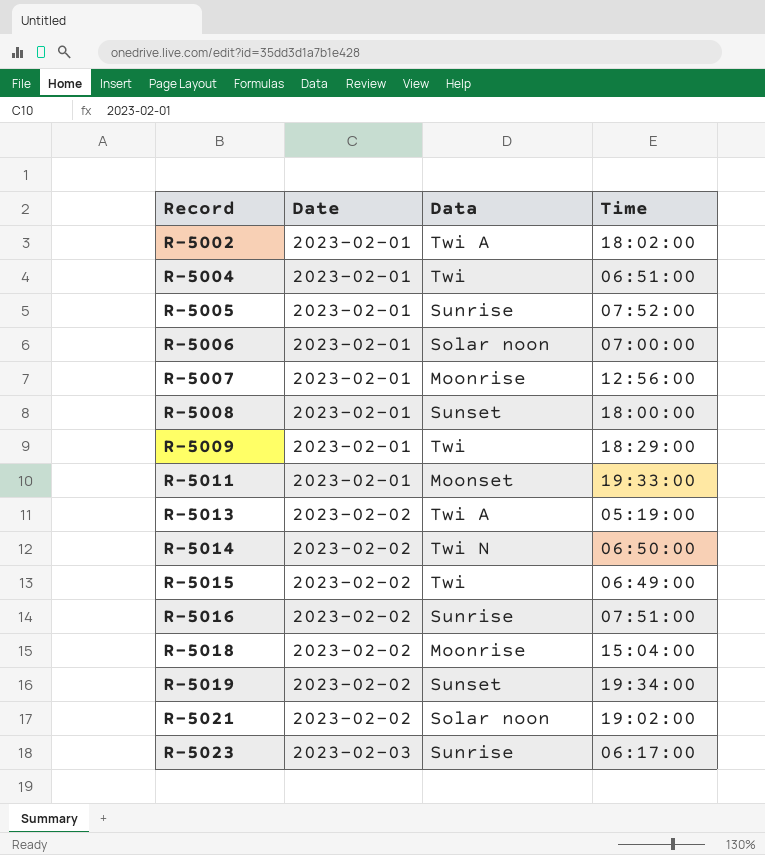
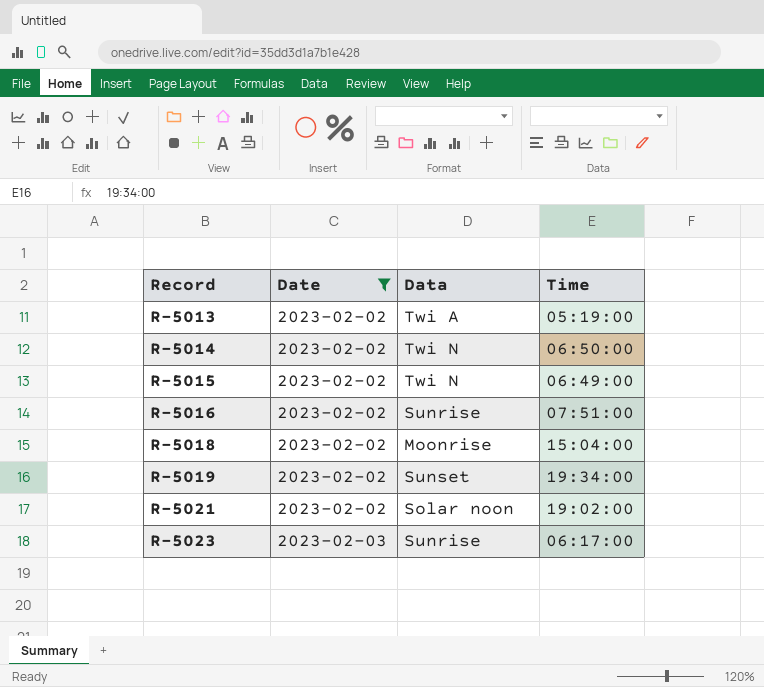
filter: none -> Date != 2023-02-01
R-5015 | Data: Twi -> Twi N

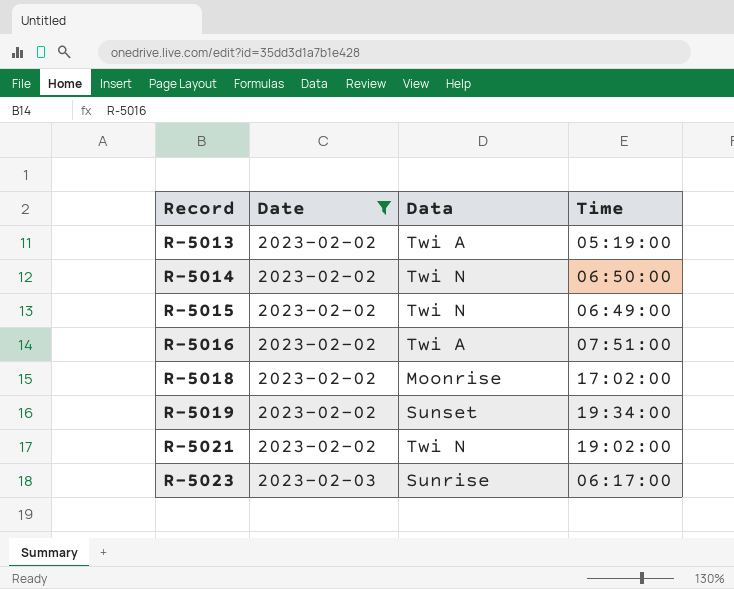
R-5016 | Data: Sunrise -> Twi A
R-5018 | Time: 15:04:00 -> 17:02:00
R-5021 | Data: Solar noon -> Twi N

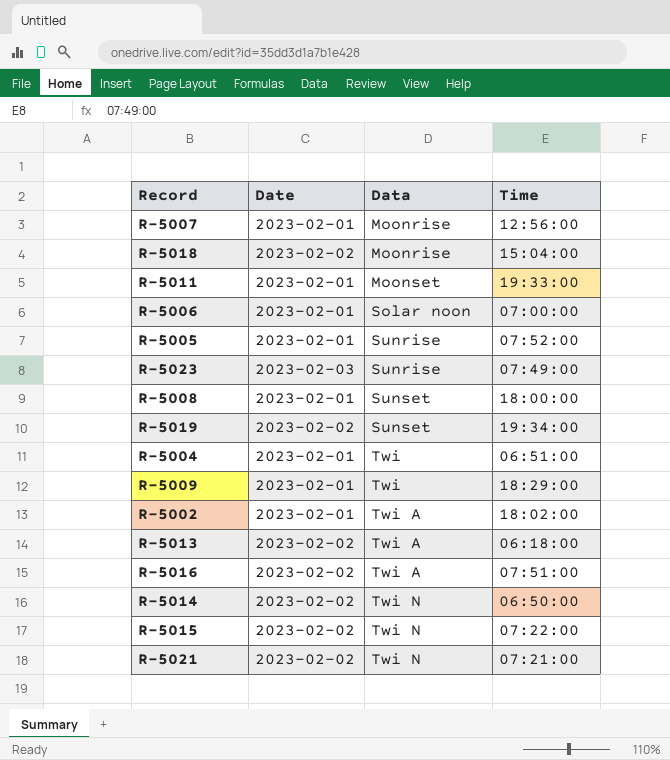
filter: Date != 2023-02-01 -> none
row order: Record ascending -> Data ascending
R-5018 | Time: 17:02:00 -> 15:04:00
R-5023 | Time: 06:17:00 -> 07:49:00
R-5013 | Time: 05:19:00 -> 06:18:00
R-5015 | Time: 06:49:00 -> 07:22:00
R-5021 | Time: 19:02:00 -> 07:21:00

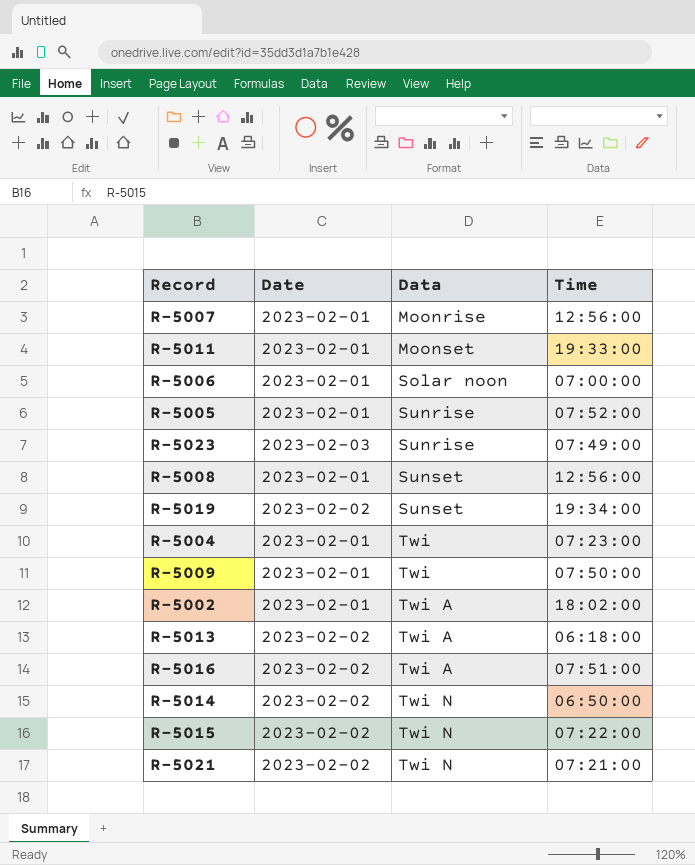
row R-5018: 2023-02-02 | Moonrise | 15:04:00 -> none
R-5008 | Time: 18:00:00 -> 12:56:00
R-5004 | Time: 06:51:00 -> 07:23:00
R-5009 | Time: 18:29:00 -> 07:50:00

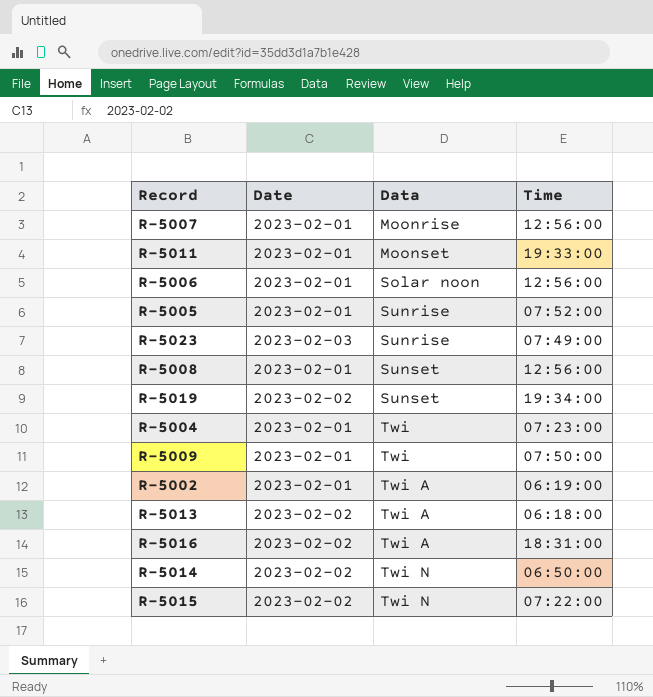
row R-5021: 2023-02-02 | Twi N | 07:21:00 -> none
R-5006 | Time: 07:00:00 -> 12:56:00
R-5002 | Time: 18:02:00 -> 06:19:00
R-5016 | Time: 07:51:00 -> 18:31:00

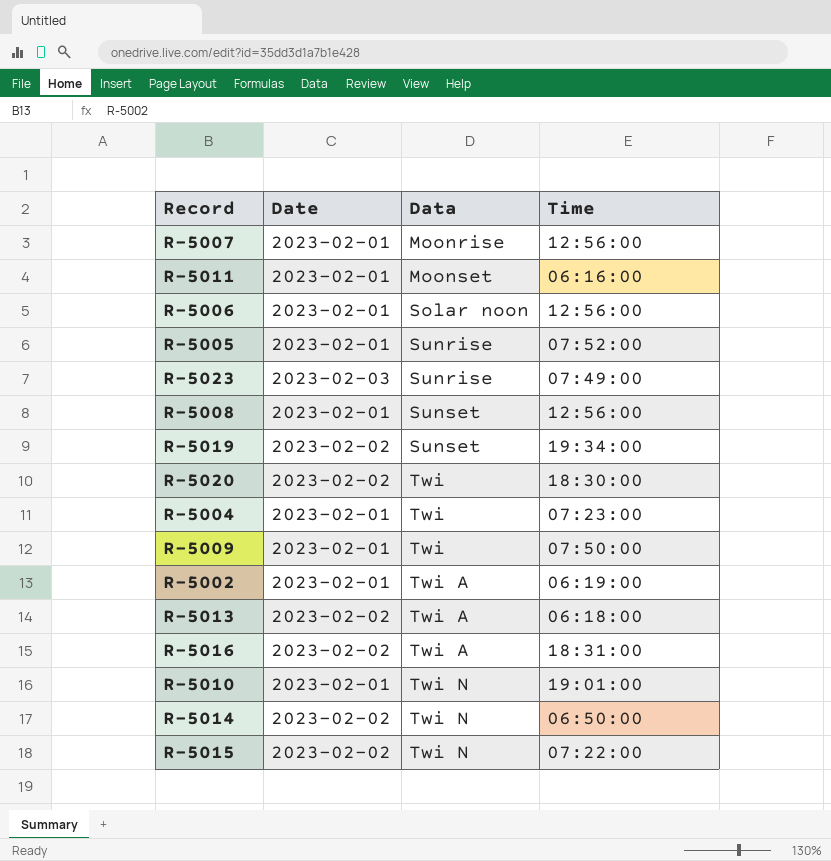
R-5011 | Time: 19:33:00 -> 06:16:00
row R-5020: none -> 2023-02-02 | Twi | 18:30:00
row R-5010: none -> 2023-02-01 | Twi N | 19:01:00

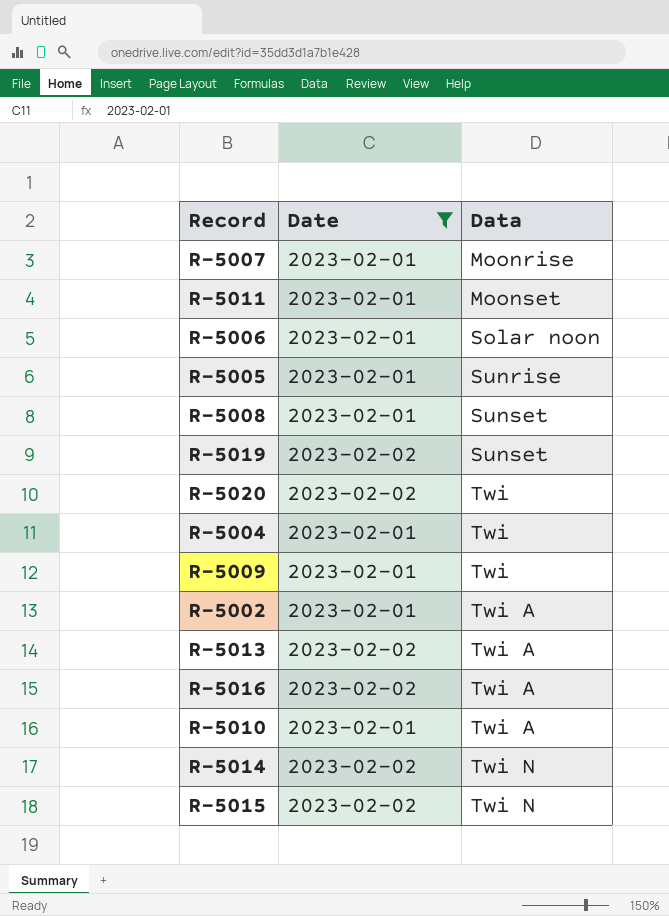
filter: none -> Date != 2023-02-03
column Time | position: 4 -> none
R-5010 | Data: Twi N -> Twi A

